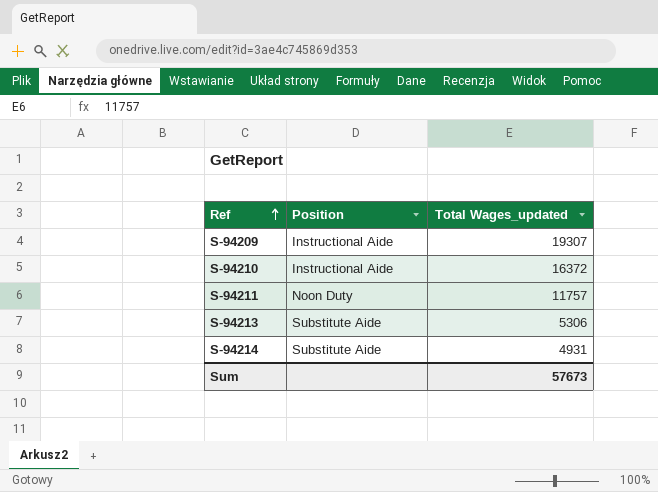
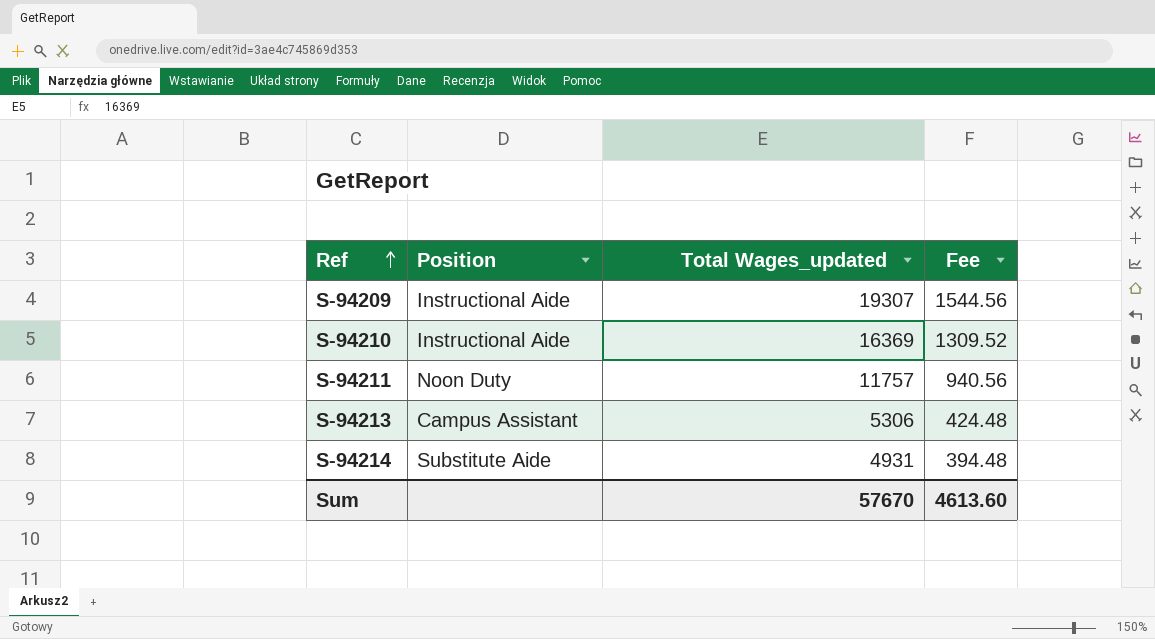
column Fee | formula: none -> [Total Wages_updated] * 0.08
S-94210 | Total Wages_updated: 16372 -> 16369
S-94213 | Position: Substitute Aide -> Campus Assistant
Sum | Total Wages_updated: 57673 -> 57670

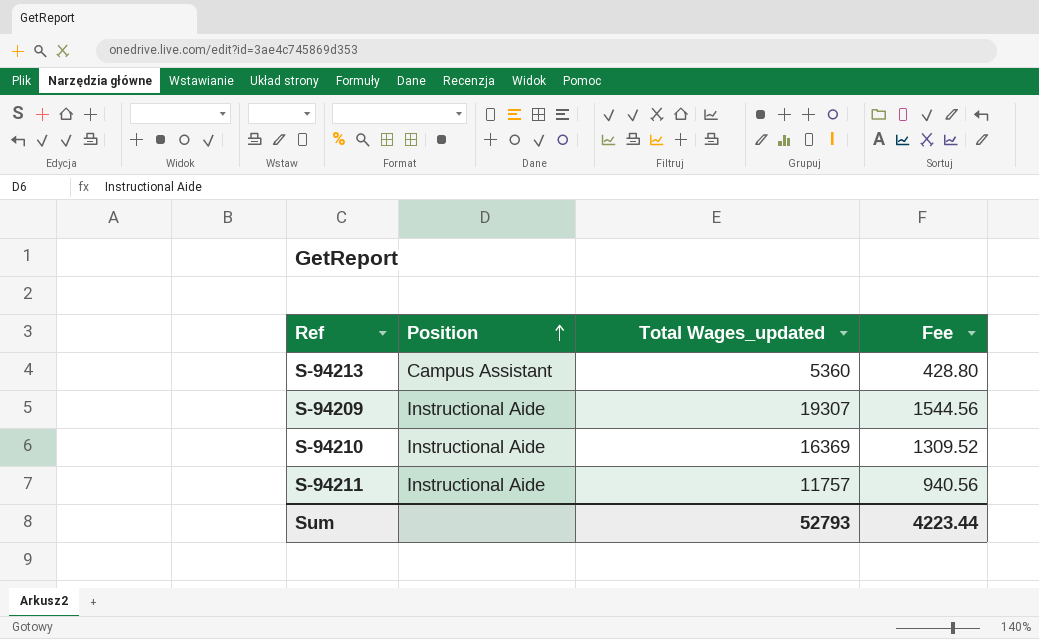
row order: Ref ascending -> Position ascending
row S-94214: Substitute Aide | 4931 | 394.48 -> none
S-94213 | Total Wages_updated: 5306 -> 5360
S-94213 | Fee: 424.48 -> 428.80
S-94211 | Position: Noon Duty -> Instructional Aide
Sum | Total Wages_updated: 57670 -> 52793
Sum | Fee: 4613.60 -> 4223.44

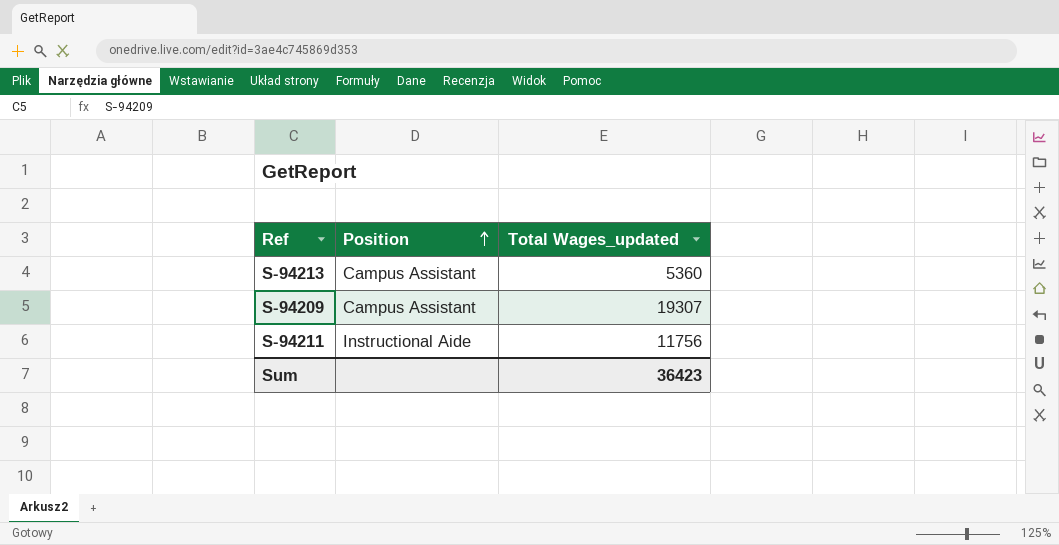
column Fee | formula: [Total Wages_updated] * 0.08 -> none
row S-94210: Instructional Aide | 16369 | 1309.52 -> none
S-94209 | Position: Instructional Aide -> Campus Assistant
S-94211 | Total Wages_updated: 11757 -> 11756
Sum | Total Wages_updated: 52793 -> 36423

